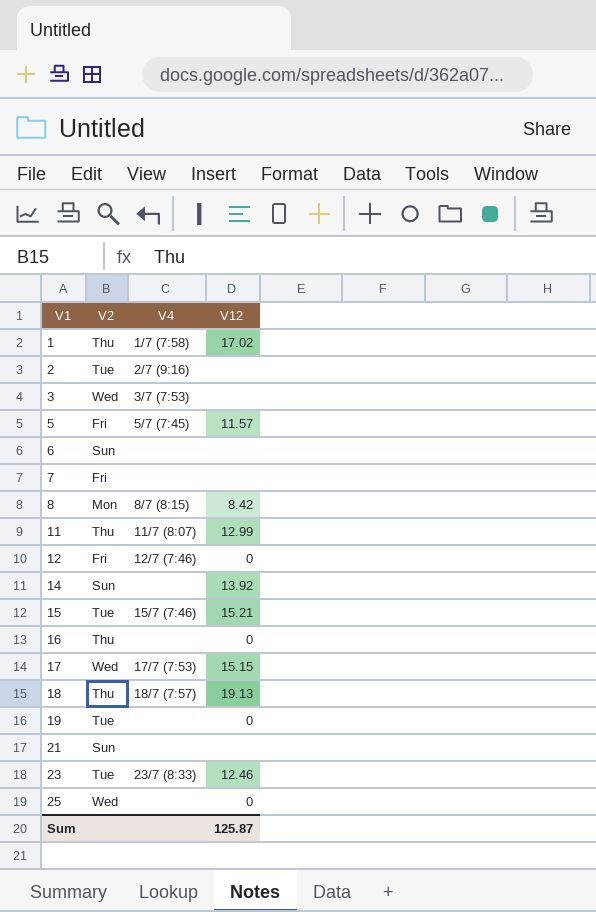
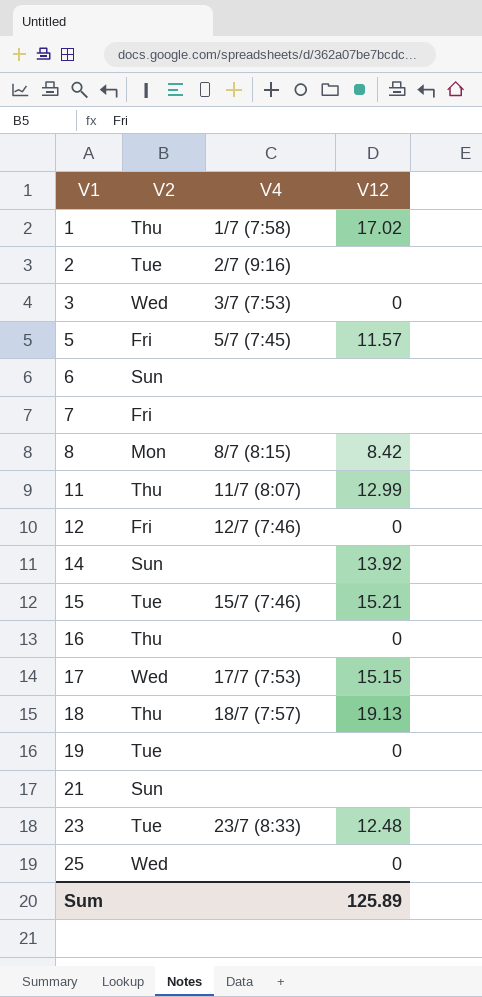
3 | V12: none -> 0
23 | V12: 12.46 -> 12.48
Sum | V12: 125.87 -> 125.89

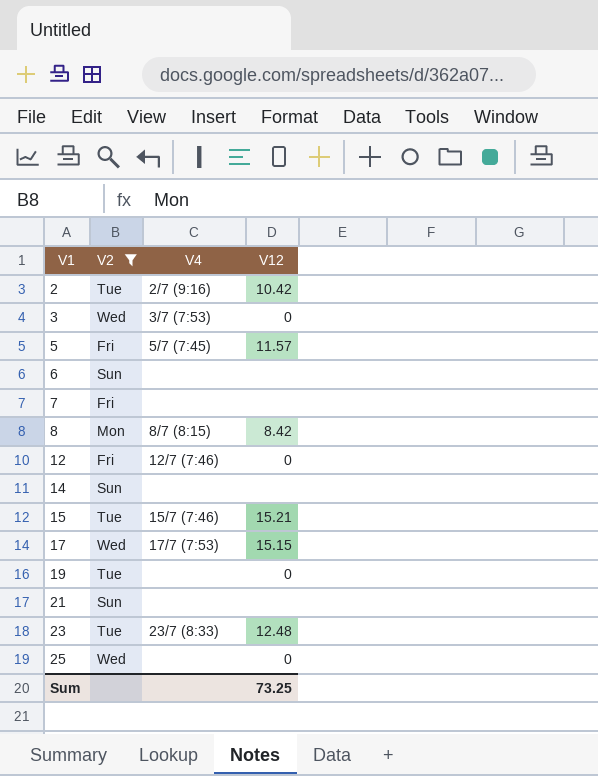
filter: none -> V2 != Thu
2 | V12: none -> 10.42
14 | V12: 13.92 -> none
Sum | V12: 125.89 -> 73.25

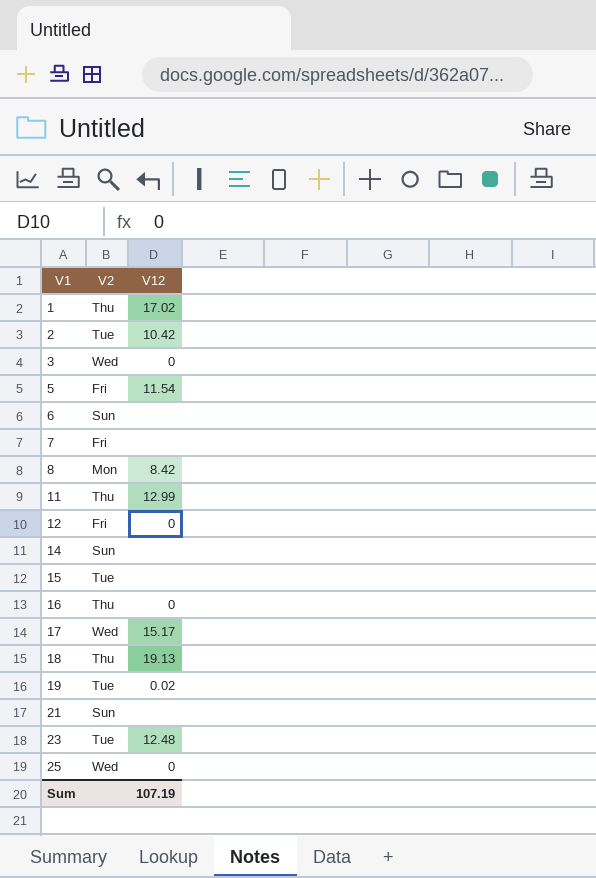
filter: V2 != Thu -> none
column V4 | position: 3 -> none
5 | V12: 11.57 -> 11.54
15 | V12: 15.21 -> none
17 | V12: 15.15 -> 15.17
19 | V12: 0 -> 0.02
Sum | V12: 73.25 -> 107.19

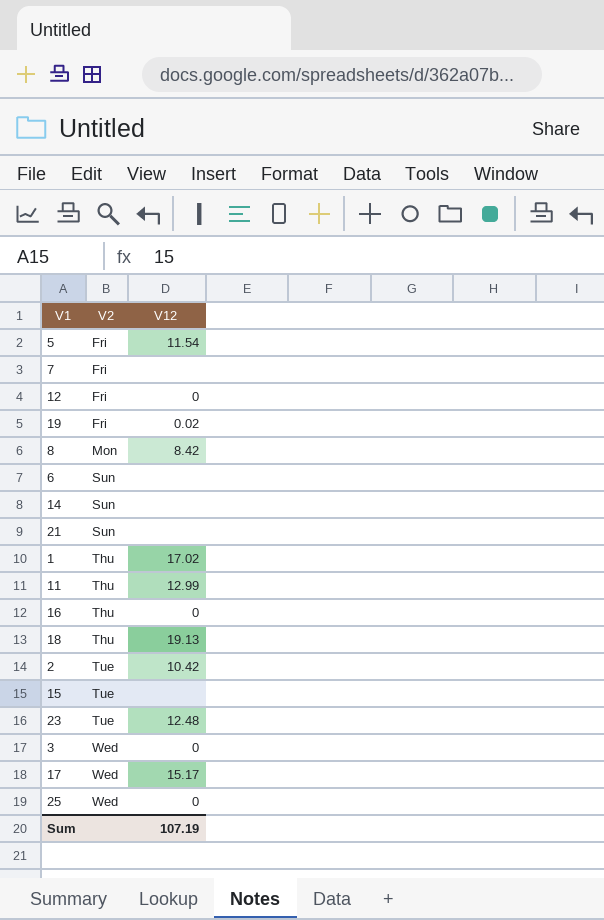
row order: V1 ascending -> V2 ascending
19 | V2: Tue -> Fri

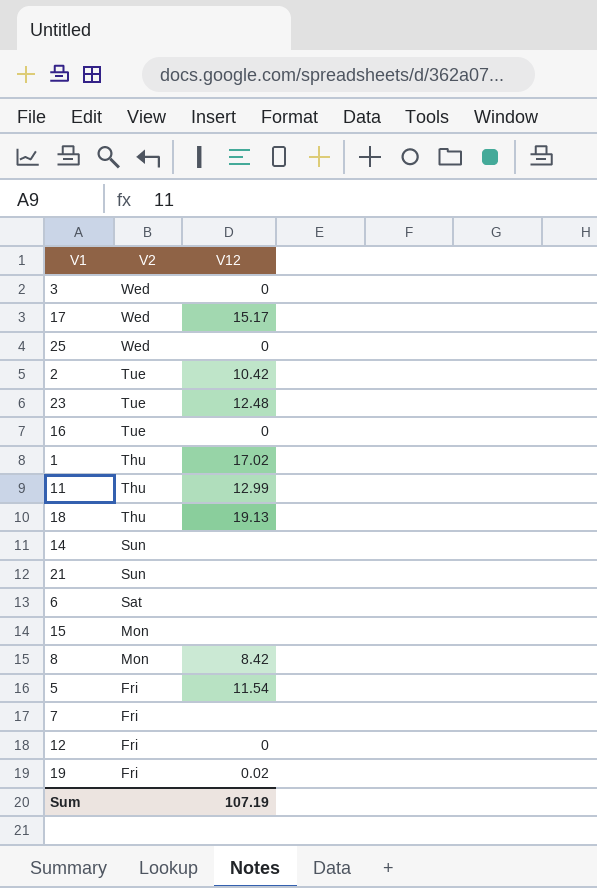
row order: V2 ascending -> V2 descending
16 | V2: Thu -> Tue
6 | V2: Sun -> Sat
15 | V2: Tue -> Mon

